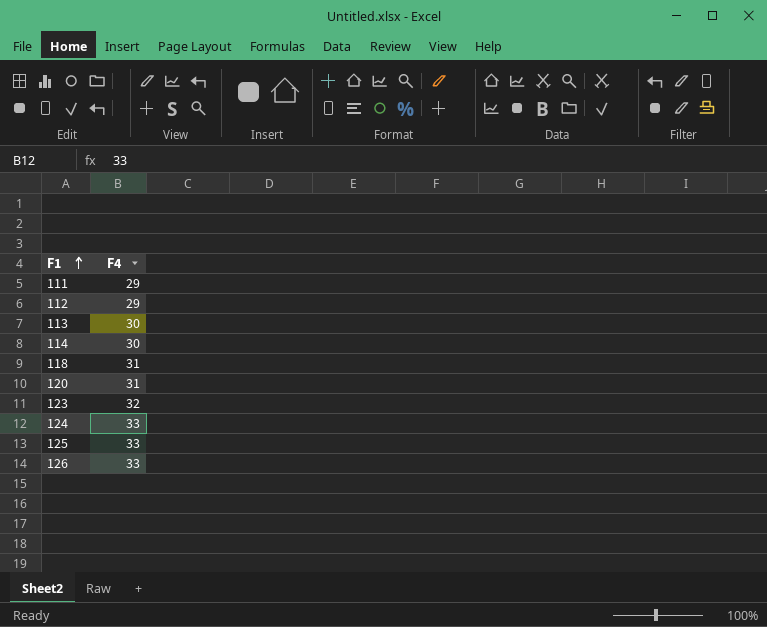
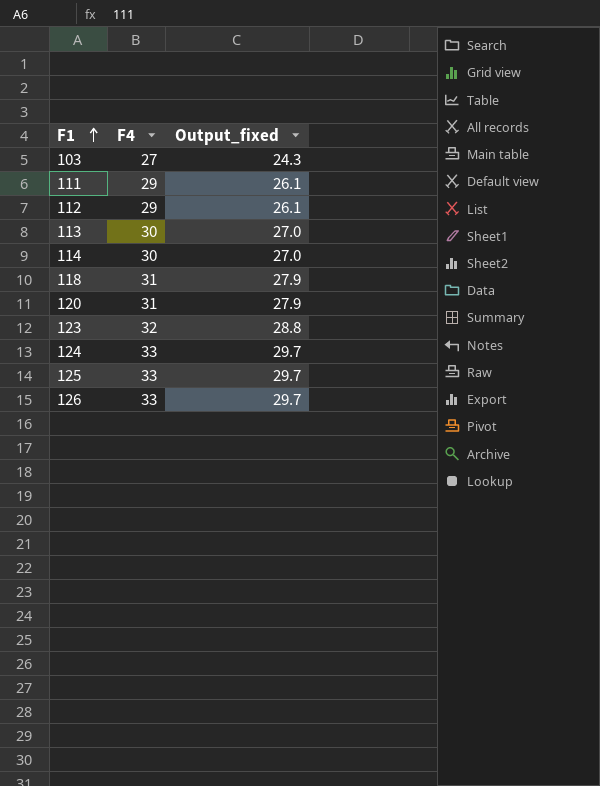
column Output_fixed | formula: none -> [F4] * 0.9
row 103: none -> 27 | 24.3

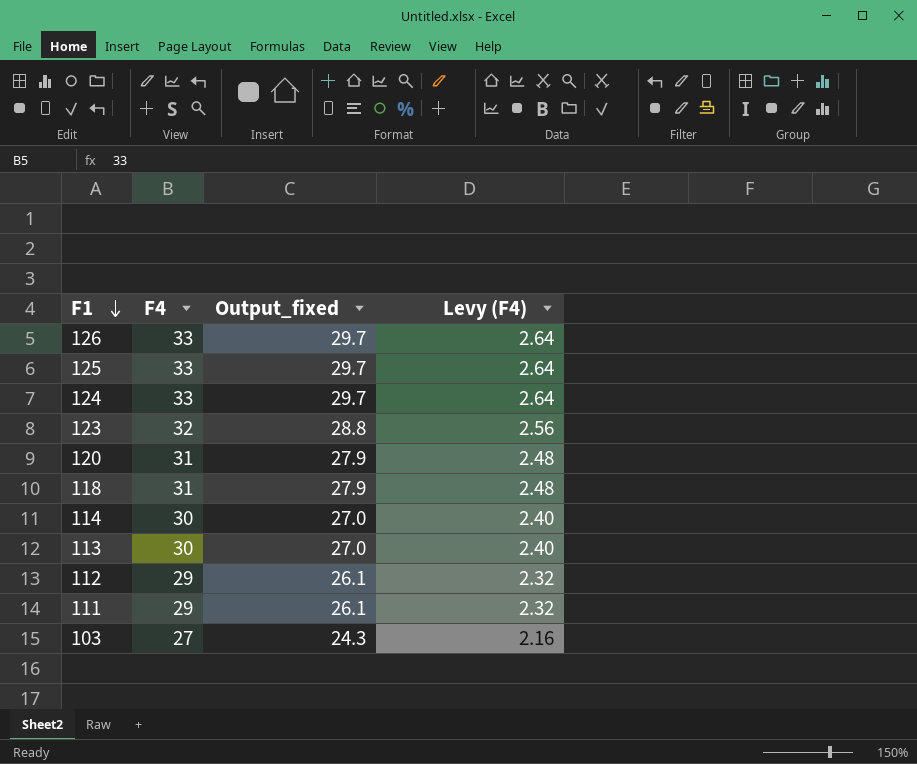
row order: F1 ascending -> F1 descending
column Levy (F4) | formula: none -> [F4] * 0.08

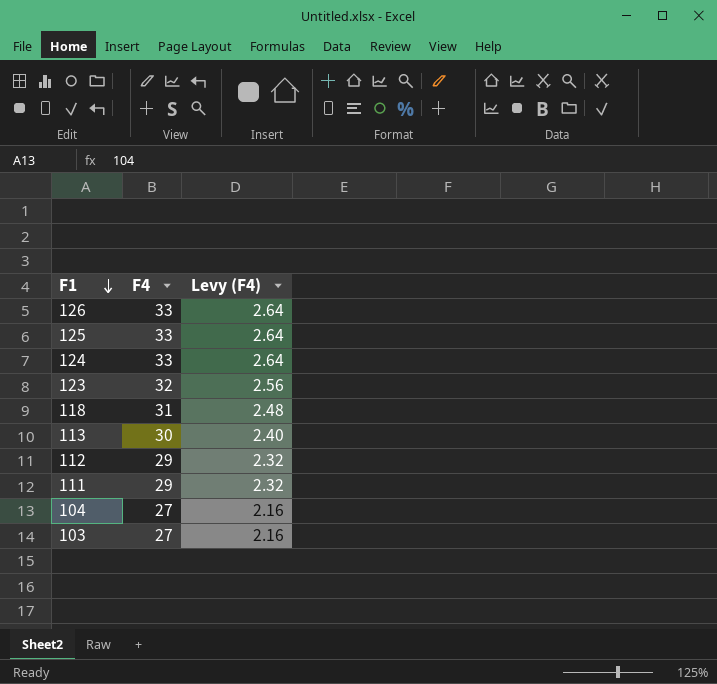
column Output_fixed | formula: [F4] * 0.9 -> none
row 120: 31 | 27.9 | 2.48 -> none
row 114: 30 | 27.0 | 2.40 -> none
row 104: none -> 27 | 2.16

